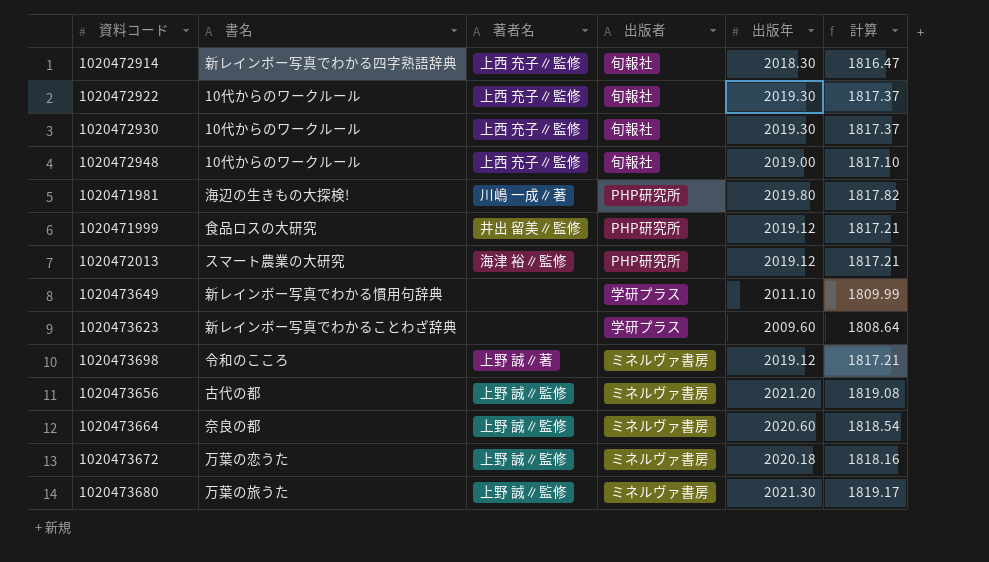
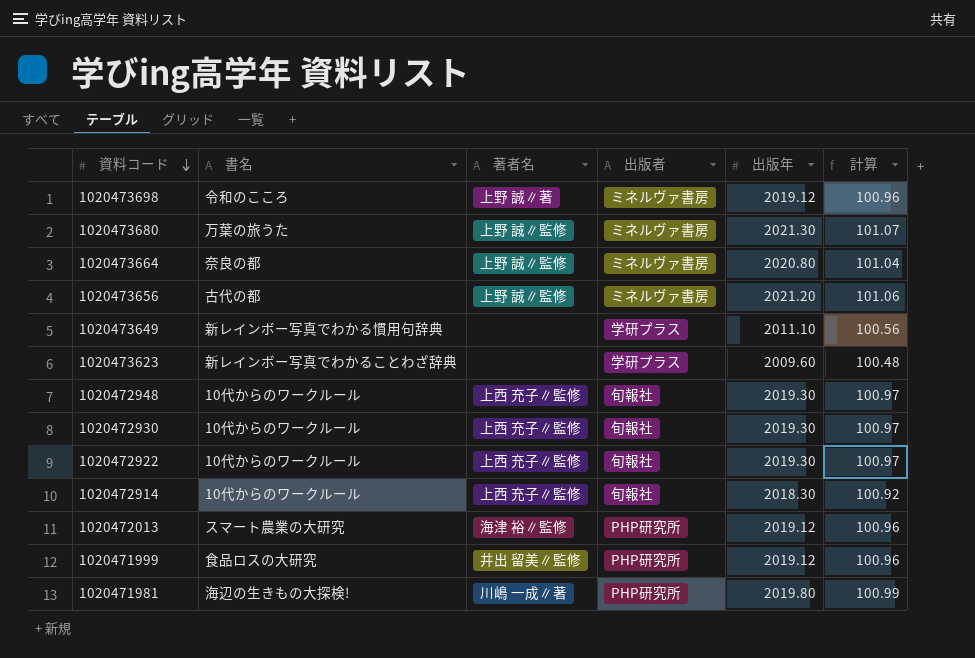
row order: none -> 資料コード descending
column 計算 | formula: [出版年] * 0.9 -> [出版年] * 0.05
row 1020473672: 万葉の恋うた | 上野 誠∥監修 | ミネルヴァ書房 | 2020.18 | 1818.16 -> none
1020473664 | 出版年: 2020.60 -> 2020.80
1020472948 | 出版年: 2019.00 -> 2019.30
1020472914 | 書名: 新レインボー写真でわかる四字熟語辞典 -> 10代からのワークルール

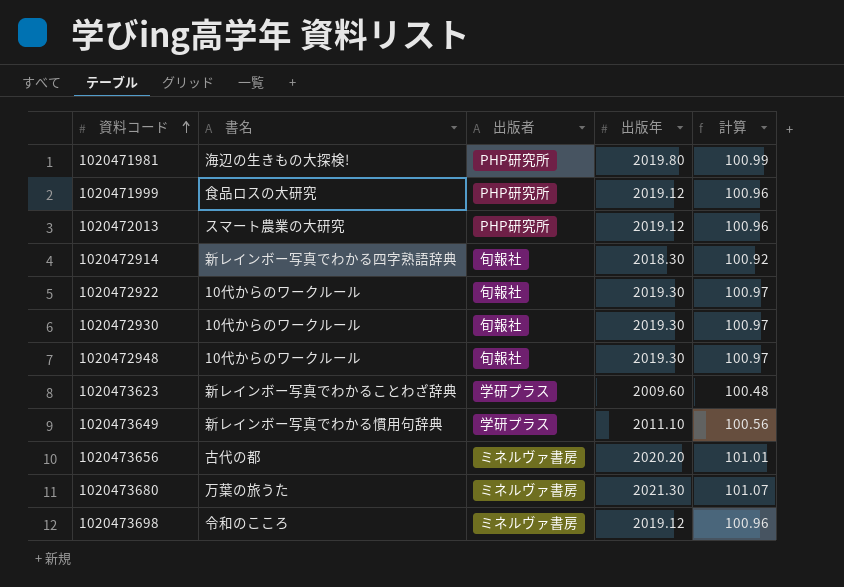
row order: 資料コード descending -> 資料コード ascending
column 著者名 | position: 3 -> none
row 1020473664: 奈良の都 | 上野 誠∥監修 | ミネルヴァ書房 | 2020.80 | 101.04 -> none
1020472914 | 書名: 10代からのワークルール -> 新レインボー写真でわかる四字熟語辞典
1020473656 | 出版年: 2021.20 -> 2020.20
1020473656 | 計算: 101.06 -> 101.01

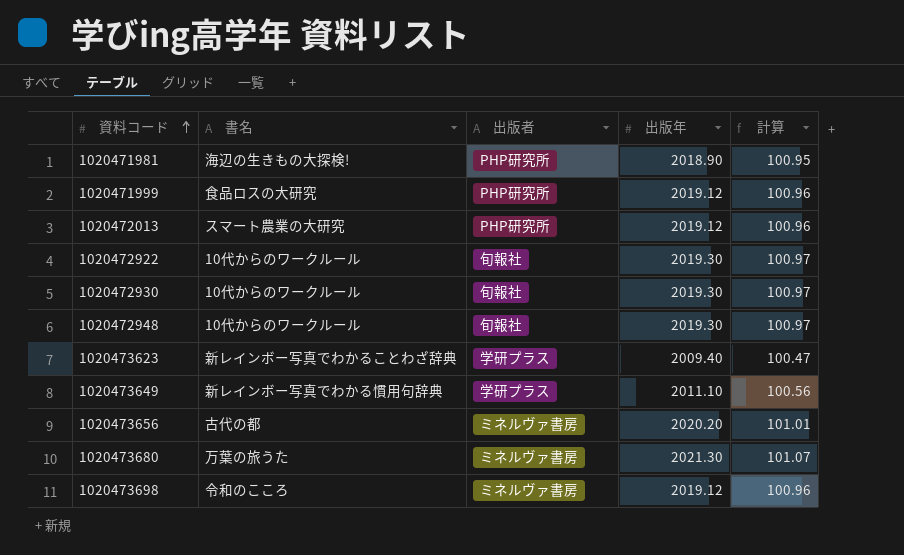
row 1020472914: 新レインボー写真でわかる四字熟語辞典 | 旬報社 | 2018.30 | 100.92 -> none
1020471981 | 出版年: 2019.80 -> 2018.90
1020471981 | 計算: 100.99 -> 100.95
1020473623 | 出版年: 2009.60 -> 2009.40
1020473623 | 計算: 100.48 -> 100.47

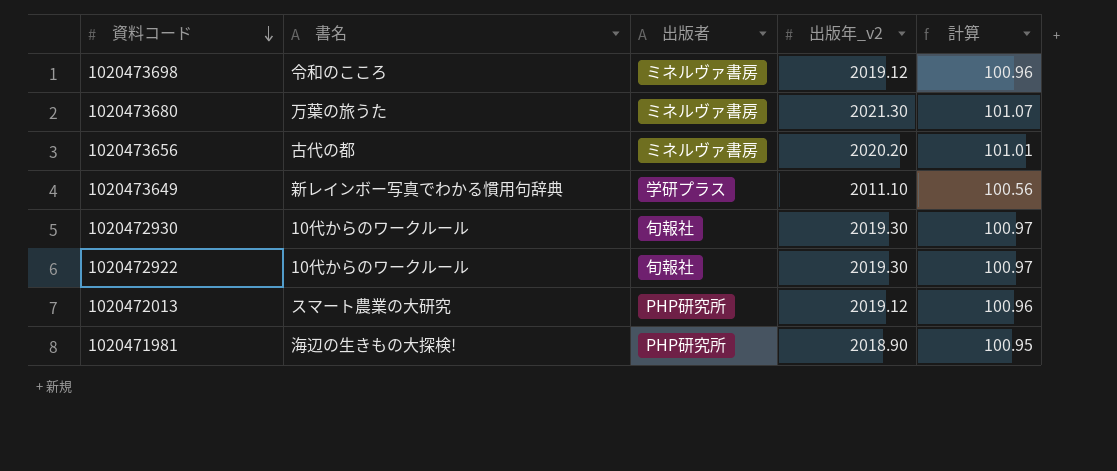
row order: 資料コード ascending -> 資料コード descending
column name: 出版年 -> 出版年_v2
row 1020471999: 食品ロスの大研究 | PHP研究所 | 2019.12 | 100.96 -> none
row 1020472948: 10代からのワークルール | 旬報社 | 2019.30 | 100.97 -> none
row 1020473623: 新レインボー写真でわかることわざ辞典 | 学研プラス | 2009.40 | 100.47 -> none

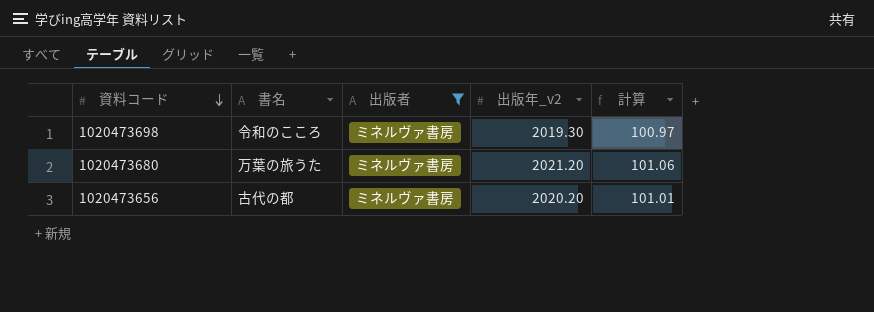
filter: none -> 出版者 = ミネルヴァ書房
1020473698 | 出版年_v2: 2019.12 -> 2019.30
1020473698 | 計算: 100.96 -> 100.97
1020473680 | 出版年_v2: 2021.30 -> 2021.20
1020473680 | 計算: 101.07 -> 101.06

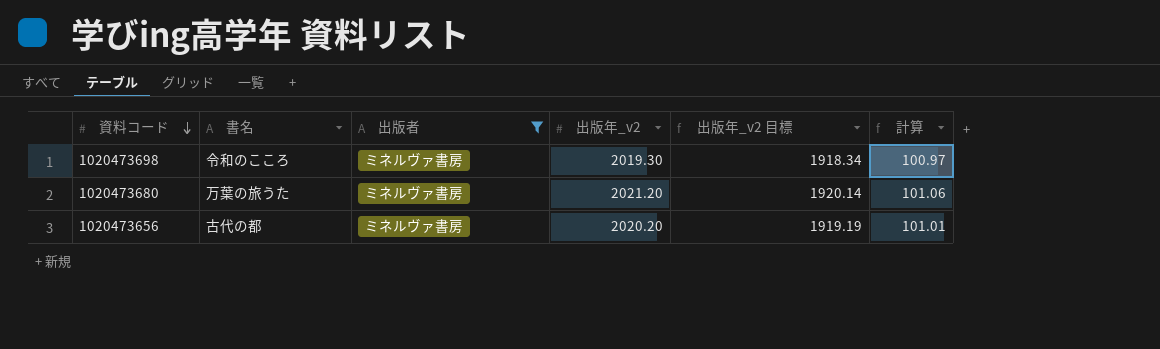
column 出版年_v2 目標 | formula: none -> [出版年_v2] * 0.95

